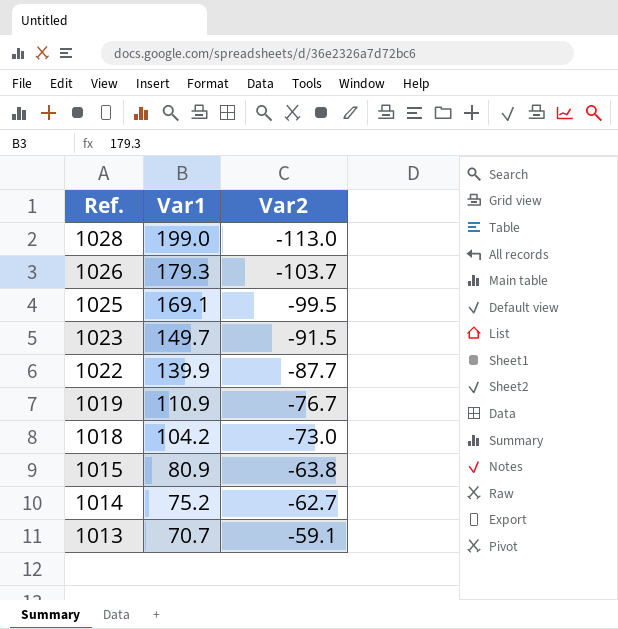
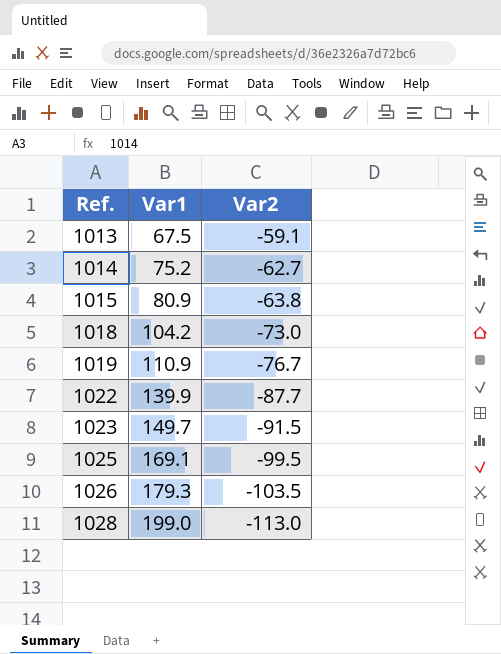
row order: Ref. descending -> Ref. ascending
1013 | Var1: 70.7 -> 67.5
1026 | Var2: -103.7 -> -103.5

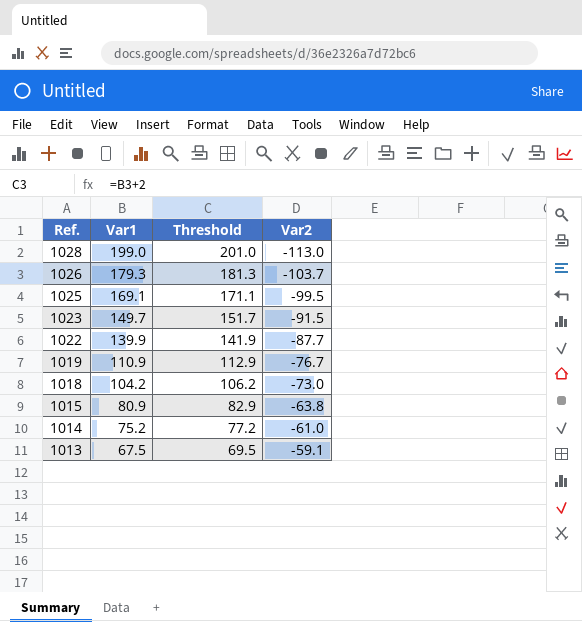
row order: Ref. ascending -> Ref. descending
column Threshold | formula: none -> [Var1] + 2
1026 | Var2: -103.5 -> -103.7
1014 | Var2: -62.7 -> -61.0

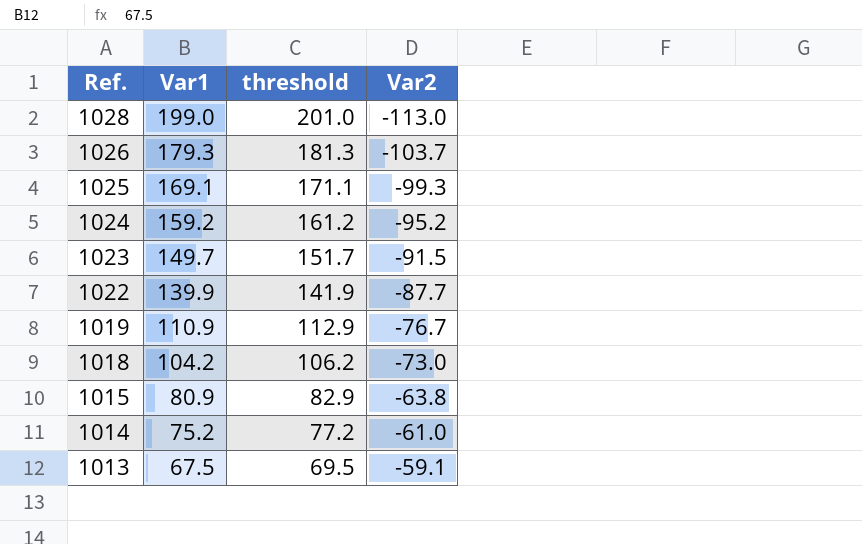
column name: Threshold -> threshold
1025 | Var2: -99.5 -> -99.3
row 1024: none -> 159.2 | 161.2 | -95.2

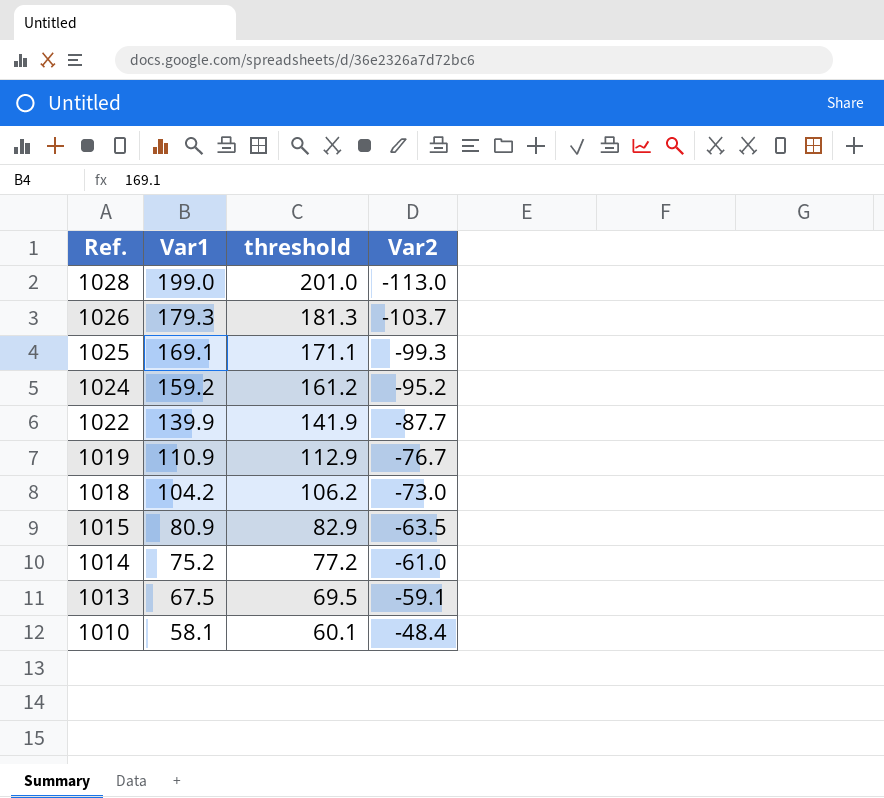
row 1023: 149.7 | 151.7 | -91.5 -> none
1015 | Var2: -63.8 -> -63.5
row 1010: none -> 58.1 | 60.1 | -48.4

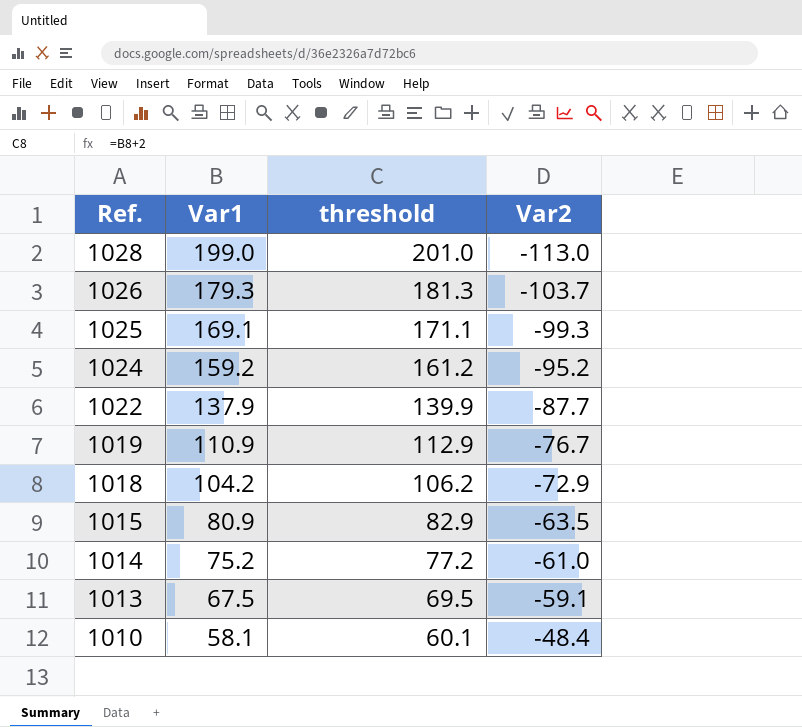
1022 | Var1: 139.9 -> 137.9
1022 | threshold: 141.9 -> 139.9
1018 | Var2: -73.0 -> -72.9

